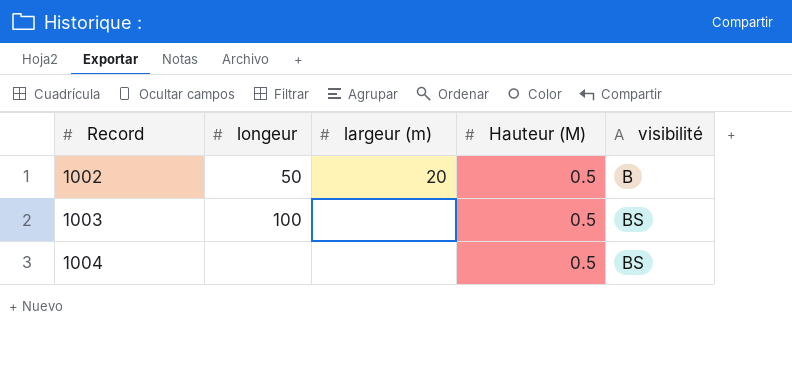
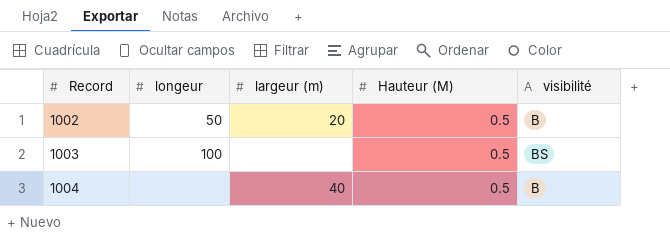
1004 | largeur (m): none -> 40
1004 | visibilité: BS -> B

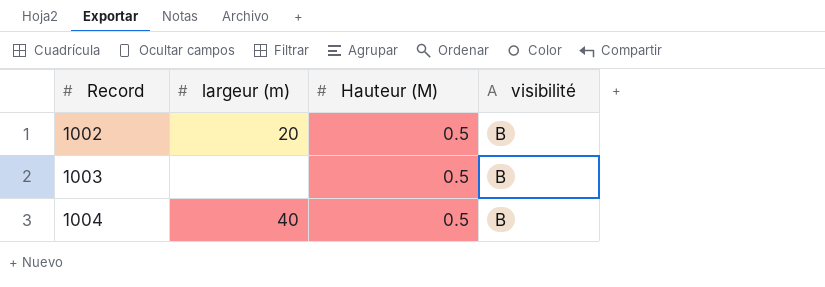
column longeur | position: 2 -> none
1003 | visibilité: BS -> B

